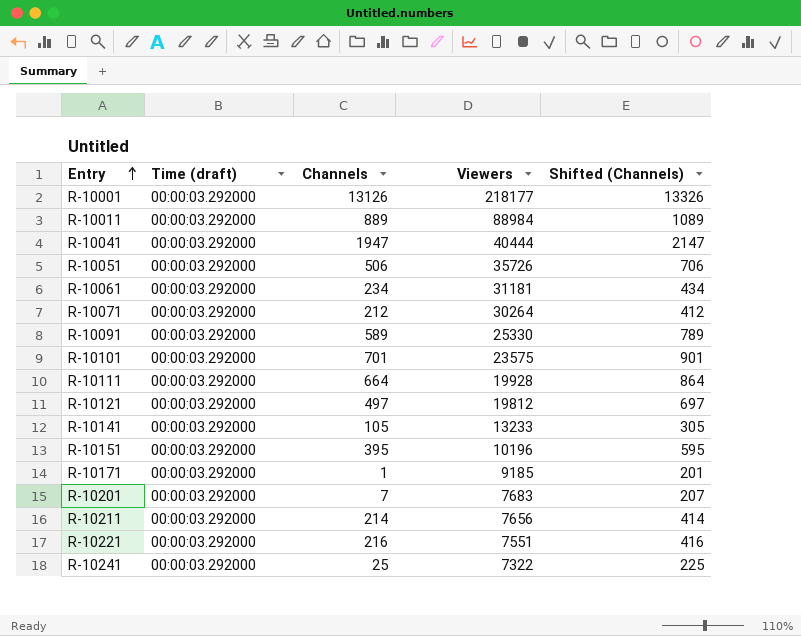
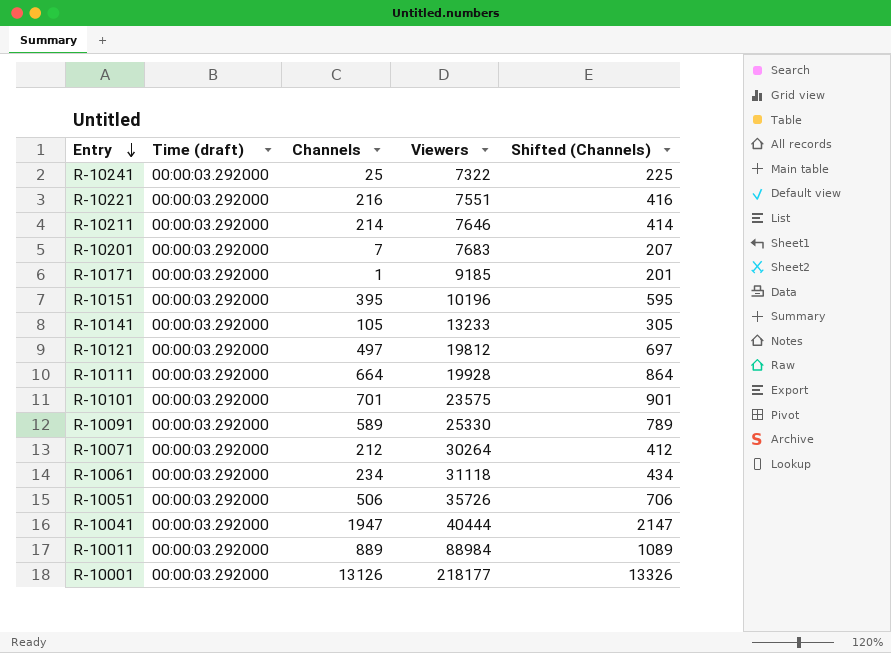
row order: Entry ascending -> Entry descending
R-10211 | Viewers: 7656 -> 7646
R-10061 | Viewers: 31181 -> 31118

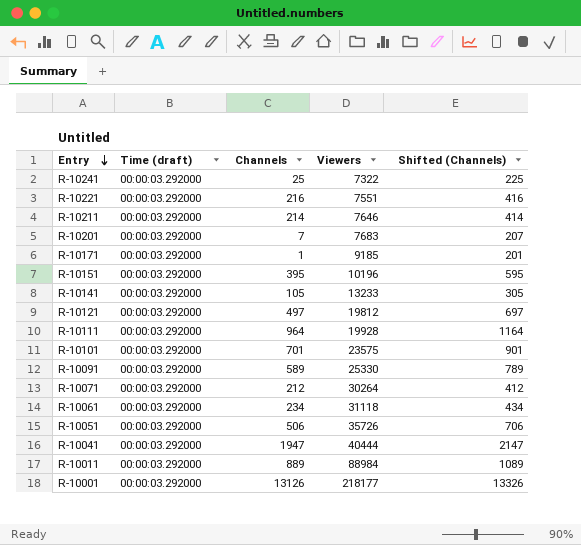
R-10111 | Channels: 664 -> 964
R-10111 | Shifted (Channels): 864 -> 1164

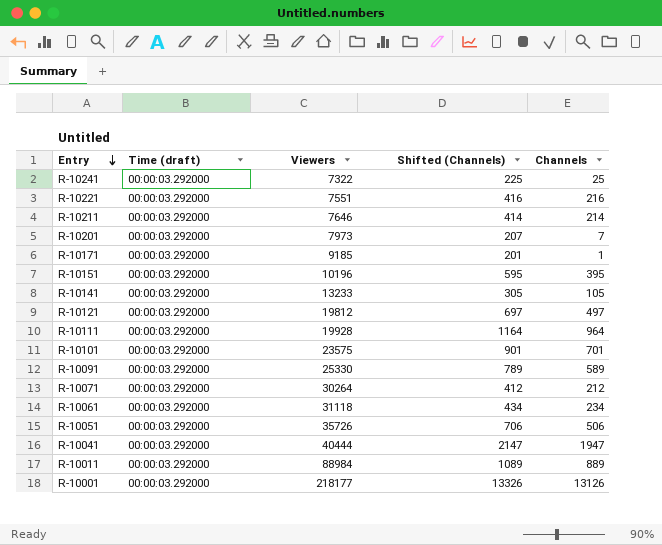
column Channels | position: 3 -> 5
R-10201 | Viewers: 7683 -> 7973

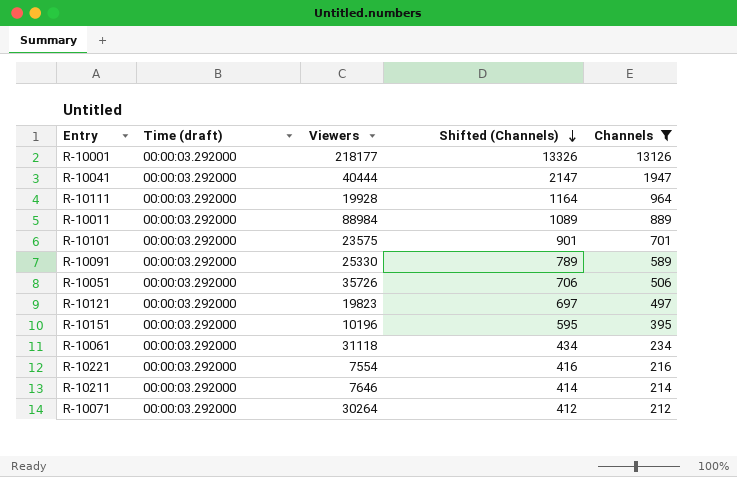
filter: none -> Channels >= 212
row order: Entry descending -> Shifted (Channels) descending
R-10121 | Viewers: 19812 -> 19823
R-10221 | Viewers: 7551 -> 7554

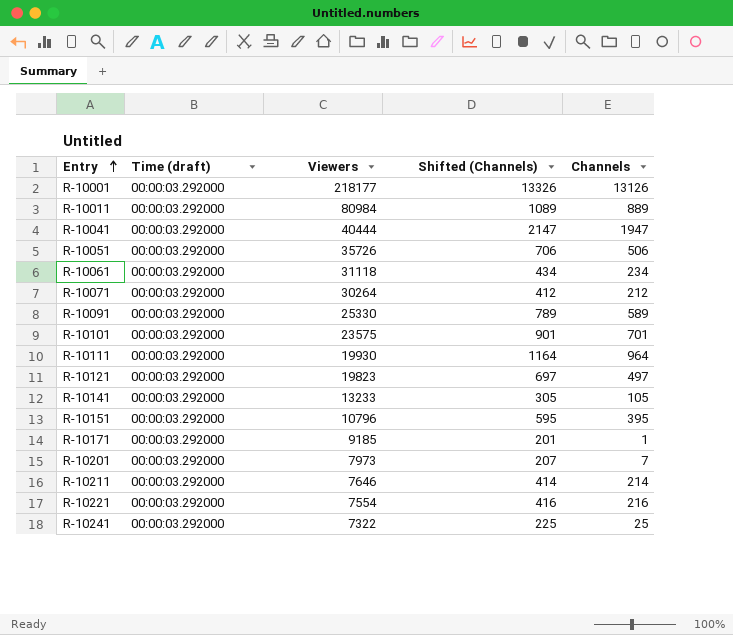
filter: Channels >= 212 -> none
row order: Shifted (Channels) descending -> Entry ascending
R-10011 | Viewers: 88984 -> 80984
R-10111 | Viewers: 19928 -> 19930
R-10151 | Viewers: 10196 -> 10796

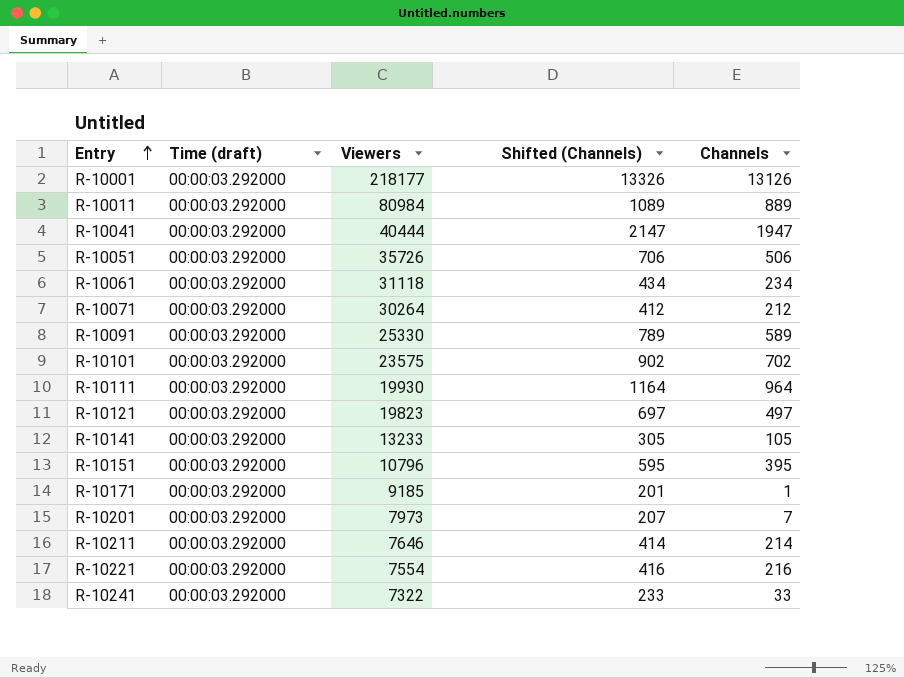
R-10101 | Shifted (Channels): 901 -> 902
R-10101 | Channels: 701 -> 702
R-10241 | Shifted (Channels): 225 -> 233
R-10241 | Channels: 25 -> 33

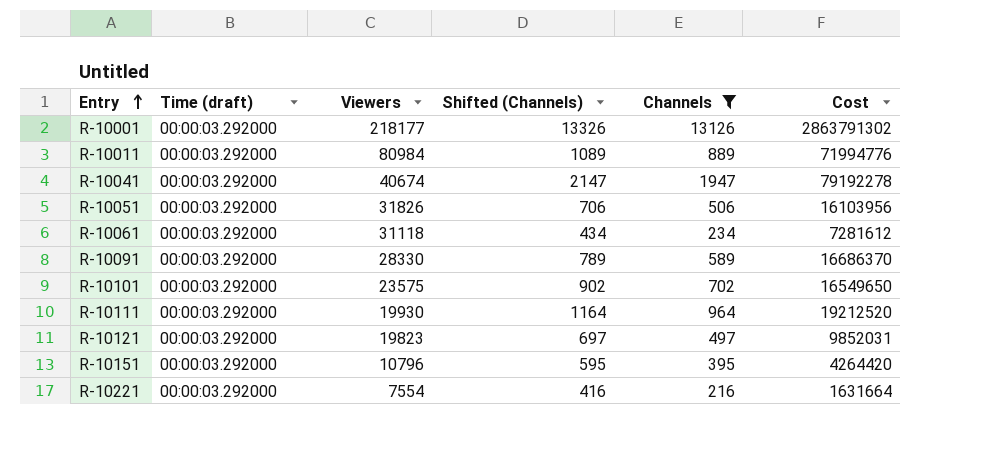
filter: none -> Channels >= 216
column Cost | formula: none -> [Viewers] * [Channels]
R-10041 | Viewers: 40444 -> 40674
R-10051 | Viewers: 35726 -> 31826
R-10091 | Viewers: 25330 -> 28330

